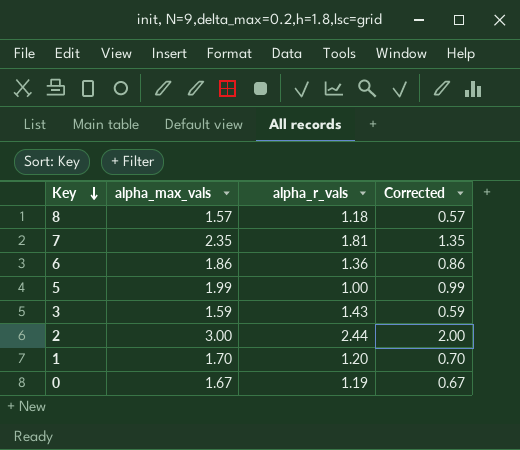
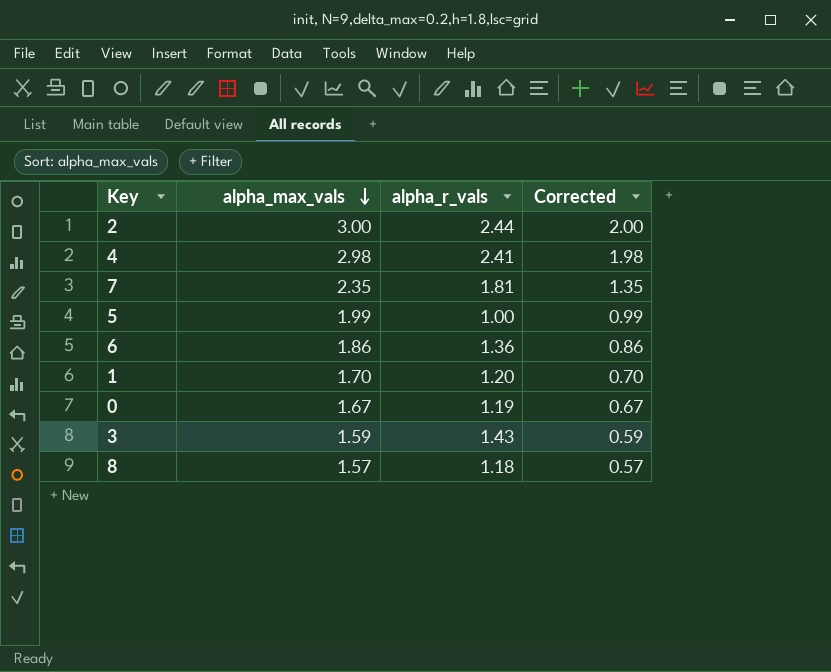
row order: Key descending -> alpha_max_vals descending
row 4: none -> 2.98 | 2.41 | 1.98

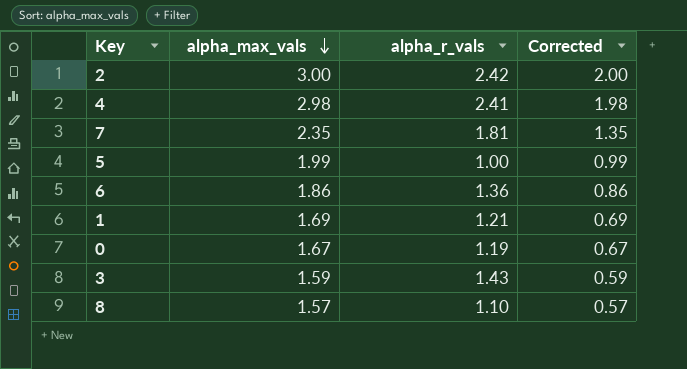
2 | alpha_r_vals: 2.44 -> 2.42
1 | alpha_max_vals: 1.70 -> 1.69
1 | alpha_r_vals: 1.20 -> 1.21
1 | Corrected: 0.70 -> 0.69
8 | alpha_r_vals: 1.18 -> 1.10

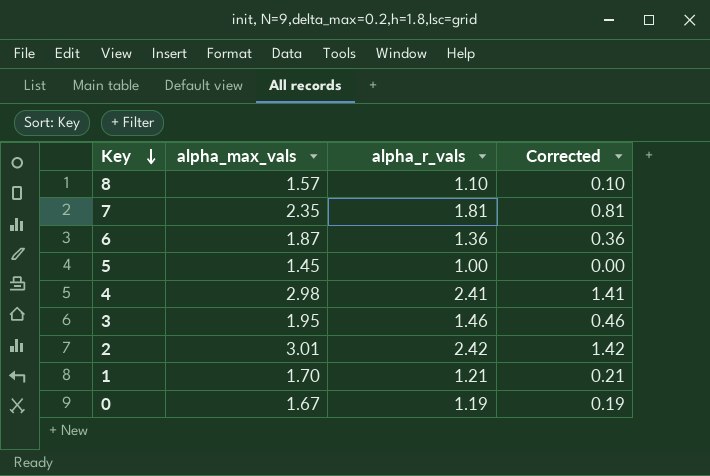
row order: alpha_max_vals descending -> Key descending
column Corrected | formula: [alpha_max_vals] - 1 -> [alpha_r_vals] - 1
6 | alpha_max_vals: 1.86 -> 1.87
5 | alpha_max_vals: 1.99 -> 1.45
3 | alpha_max_vals: 1.59 -> 1.95
3 | alpha_r_vals: 1.43 -> 1.46
2 | alpha_max_vals: 3.00 -> 3.01
1 | alpha_max_vals: 1.69 -> 1.70

